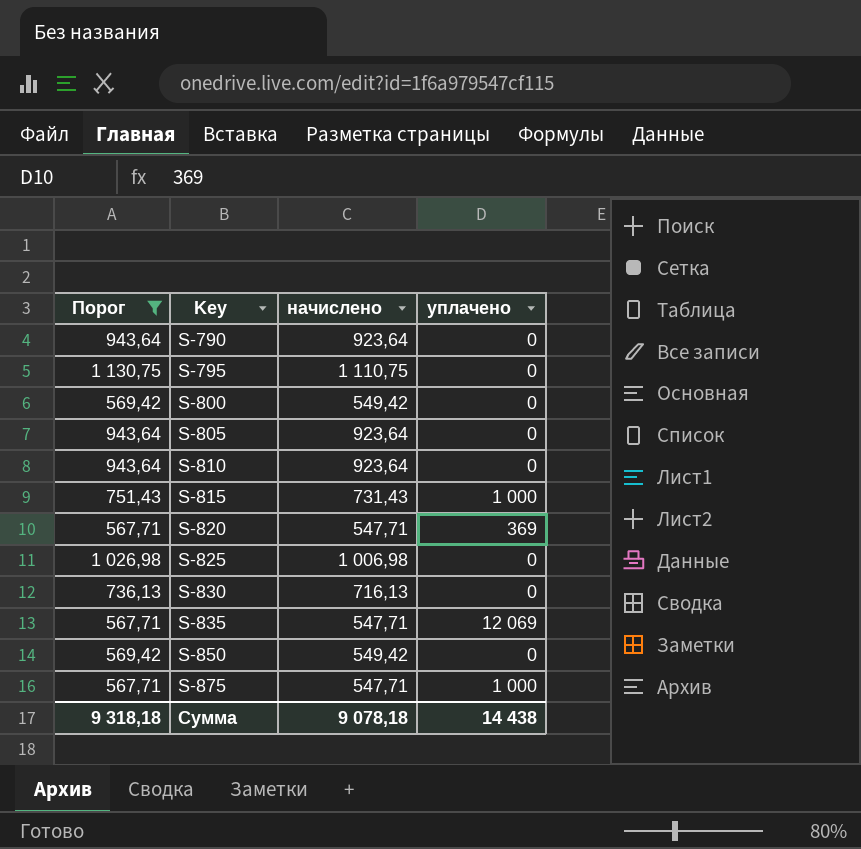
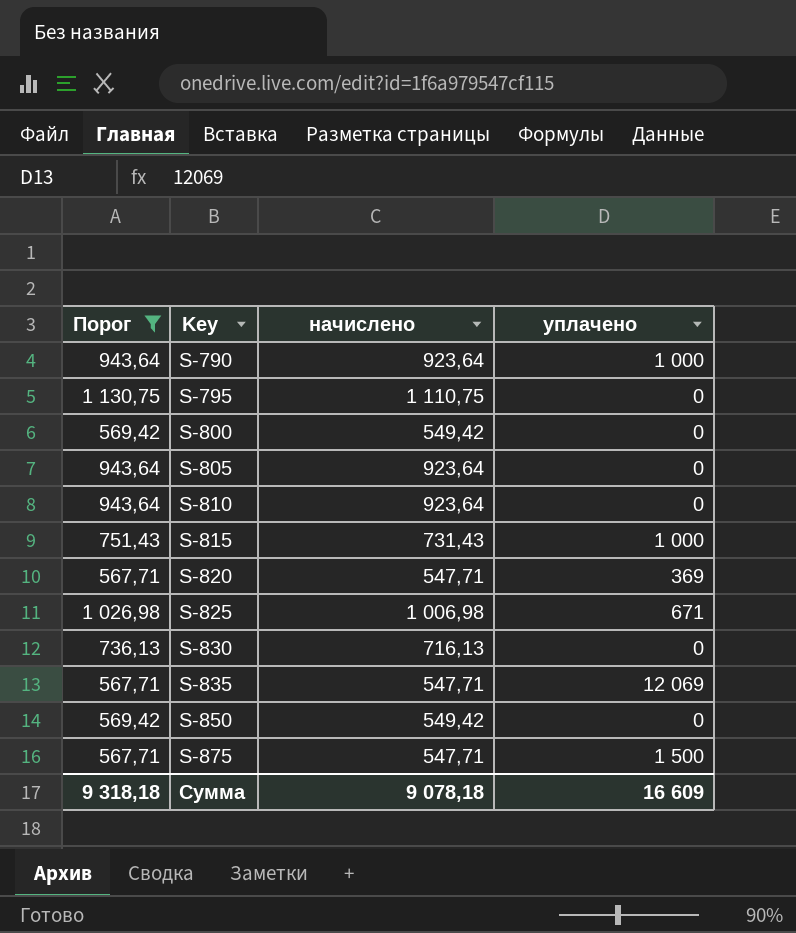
S-790 | уплачено: 0 -> 1 000
S-825 | уплачено: 0 -> 671
S-875 | уплачено: 1 000 -> 1 500
Сумма | уплачено: 14 438 -> 16 609

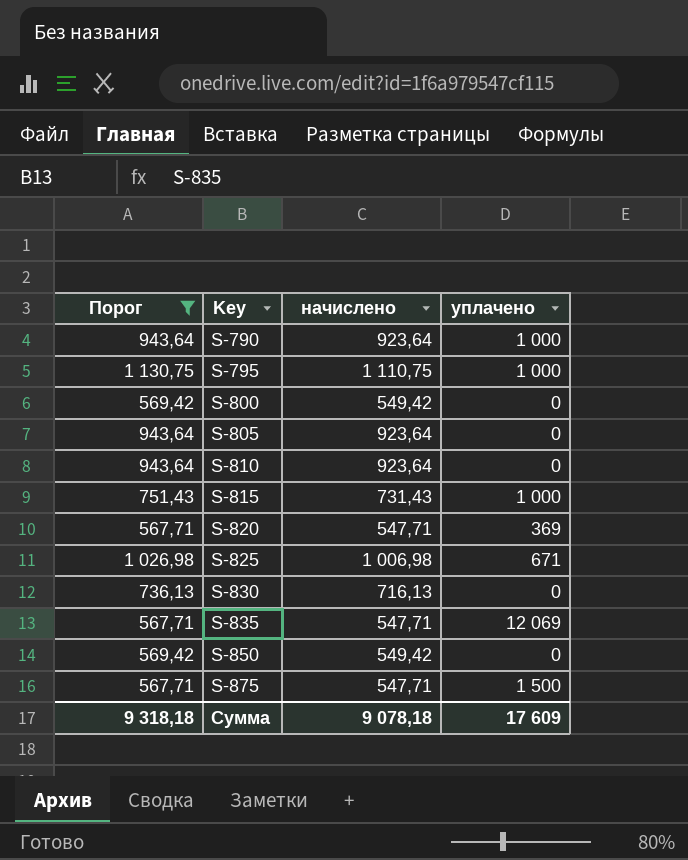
S-795 | уплачено: 0 -> 1 000
Сумма | уплачено: 16 609 -> 17 609

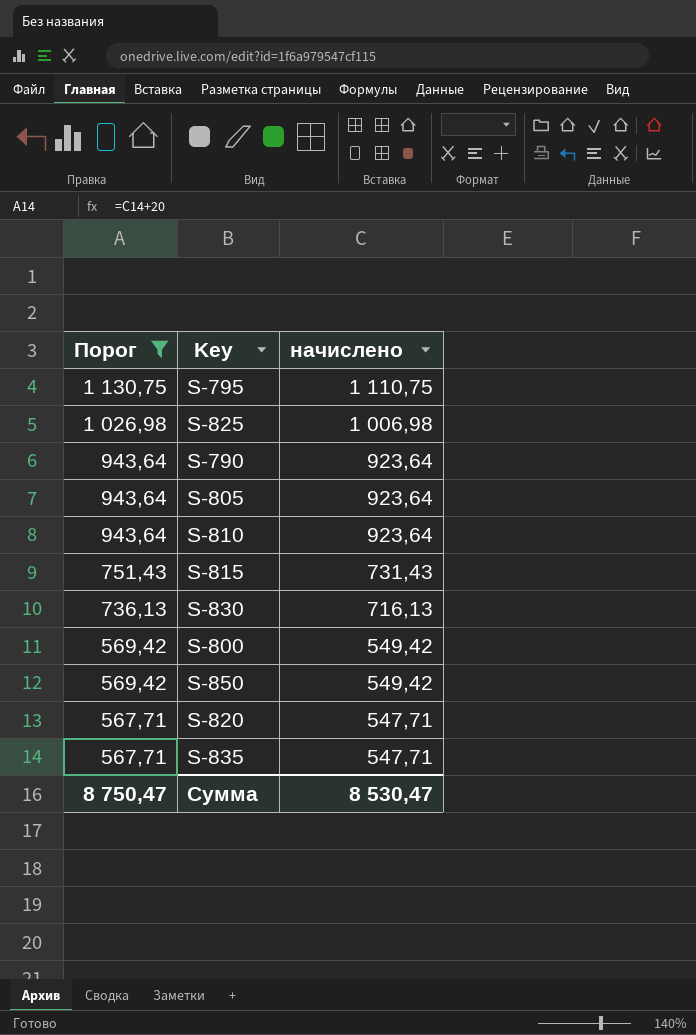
row order: Key ascending -> Порог descending
column уплачено | position: 4 -> none
row S-875: 567,71 | 547,71 | 1 500 -> none
Сумма | Порог: 9 318,18 -> 8 750,47
Сумма | начислено: 9 078,18 -> 8 530,47

